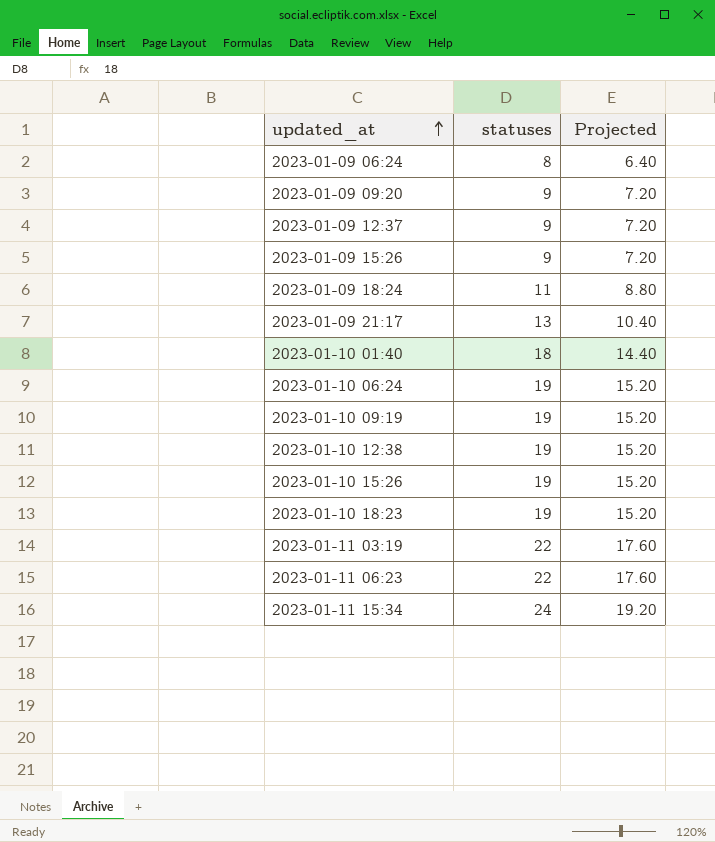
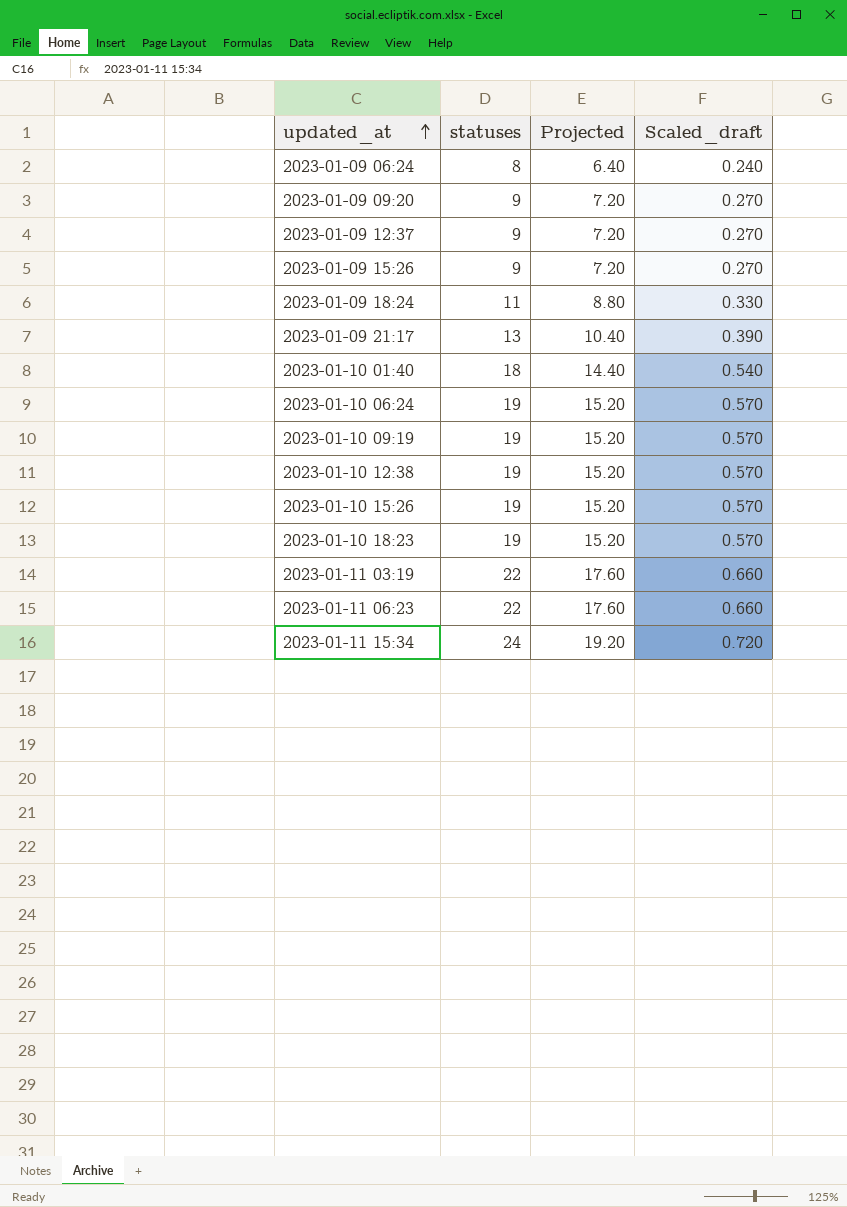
column Scaled_draft | formula: none -> [statuses] * 0.03

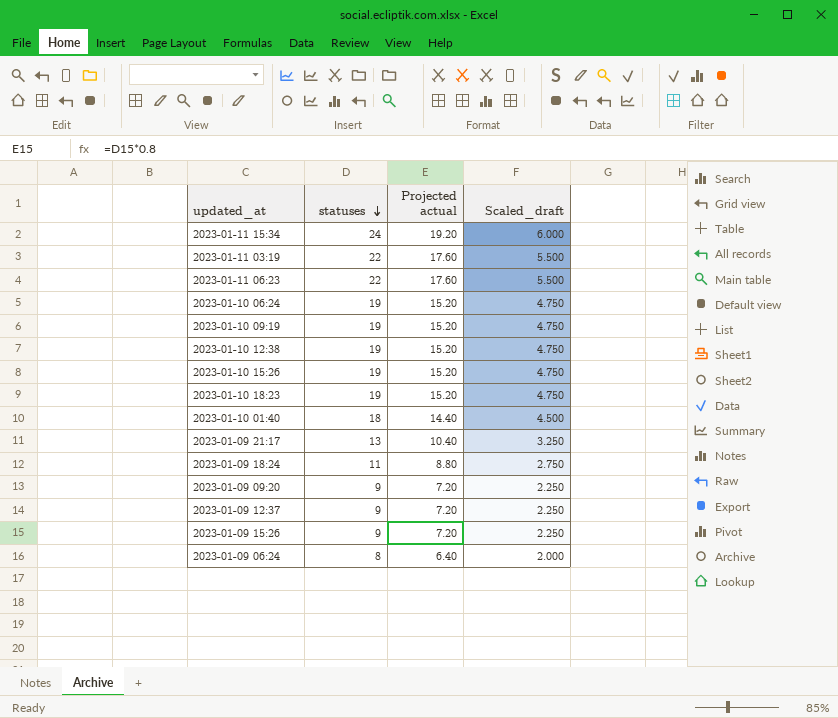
row order: updated_at ascending -> statuses descending
column name: Projected -> Projected actual
column Scaled_draft | formula: [statuses] * 0.03 -> [statuses] * 0.25

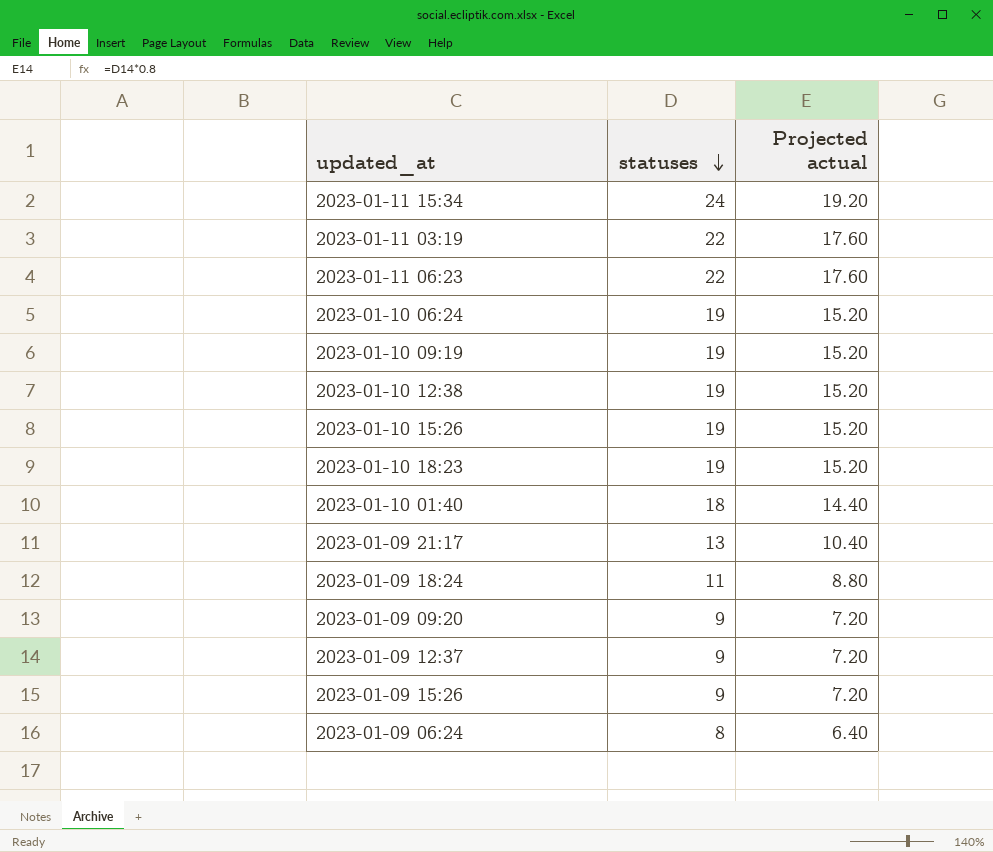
column Scaled_draft | formula: [statuses] * 0.25 -> none

